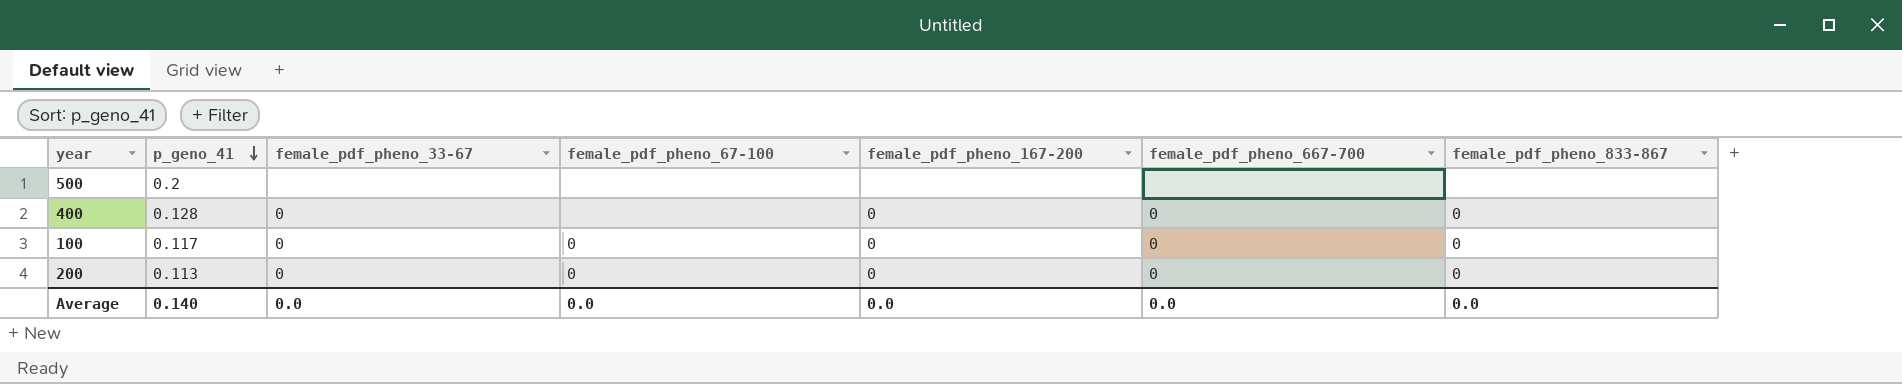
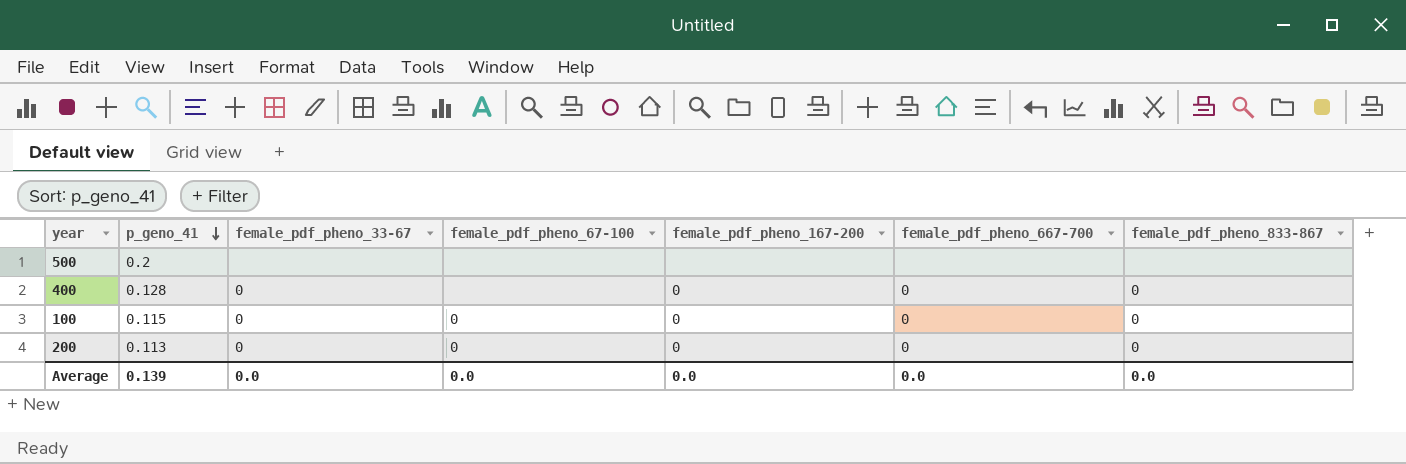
100 | p_geno_41: 0.117 -> 0.115
Average | p_geno_41: 0.140 -> 0.139

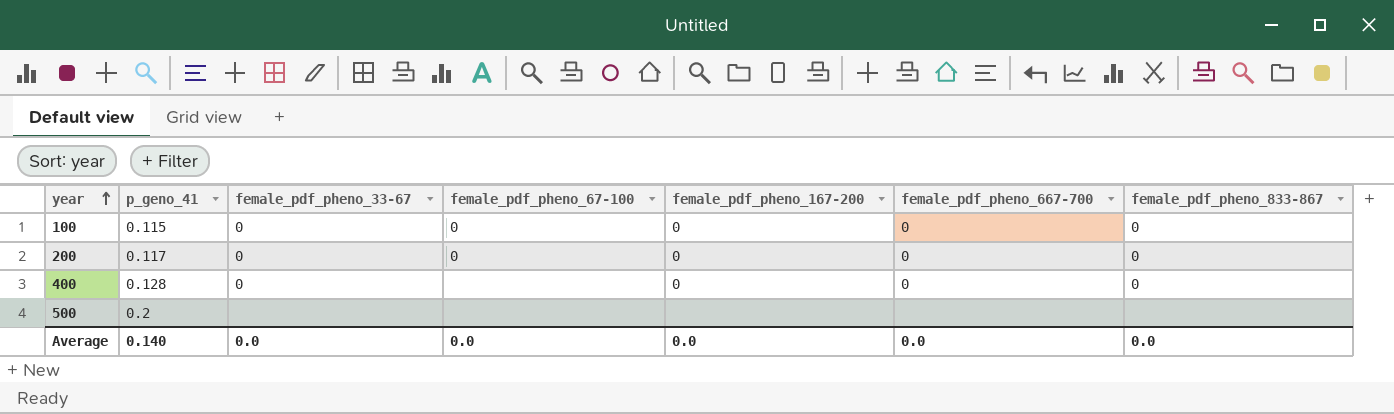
row order: p_geno_41 descending -> year ascending
200 | p_geno_41: 0.113 -> 0.117
Average | p_geno_41: 0.139 -> 0.140

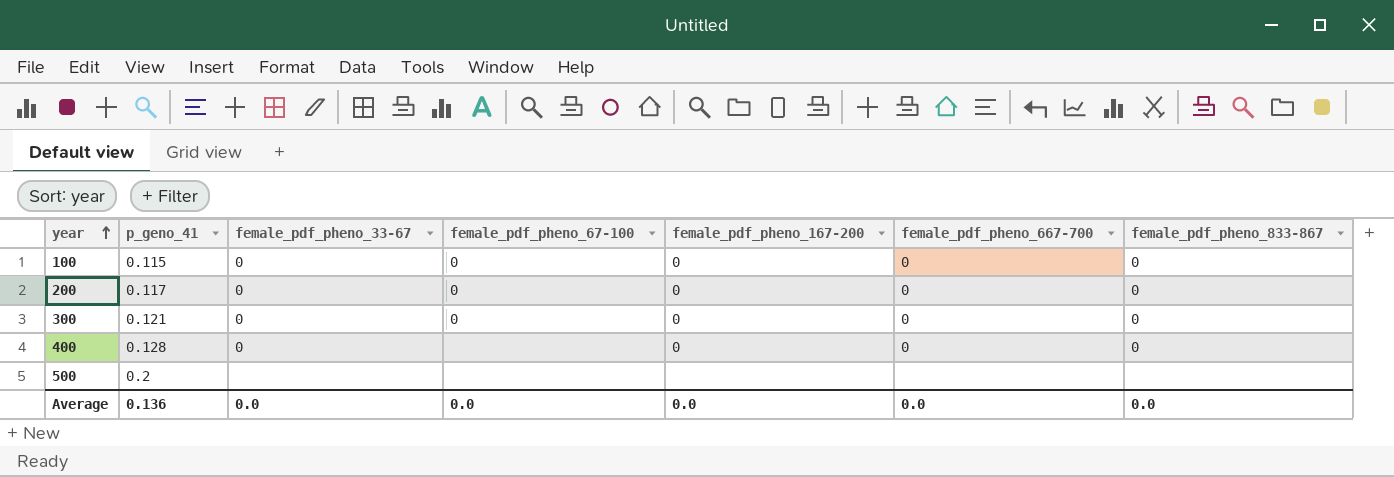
row 300: none -> 0.121 | 0 | 0 | 0 | 0 | 0
Average | p_geno_41: 0.140 -> 0.136

